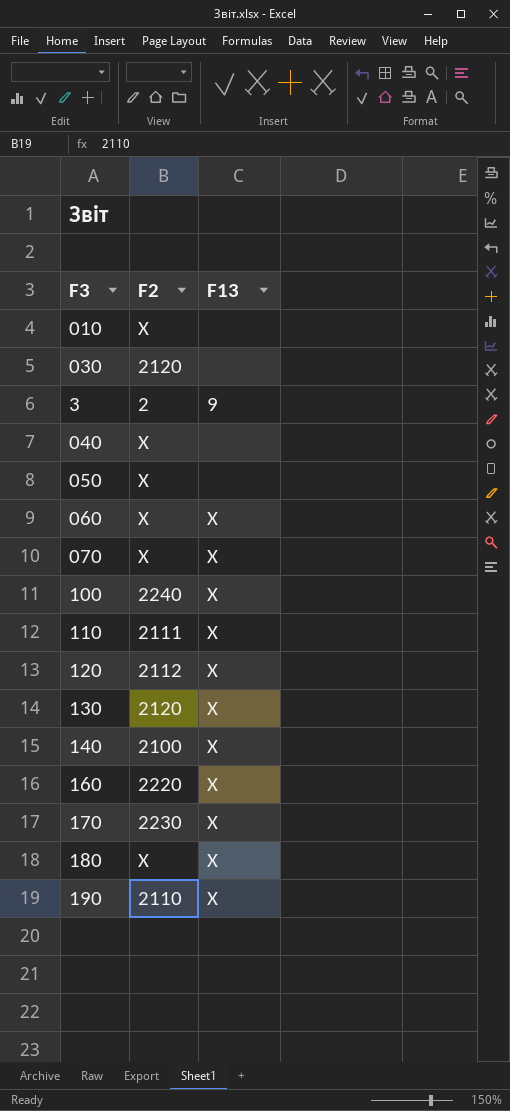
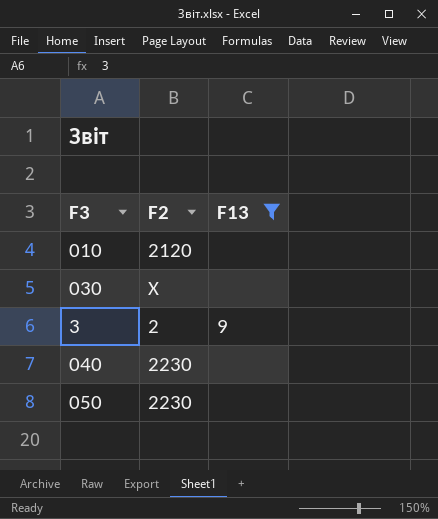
filter: none -> F13 != X
010 | F2: X -> 2120
030 | F2: 2120 -> X
040 | F2: X -> 2230
050 | F2: X -> 2230

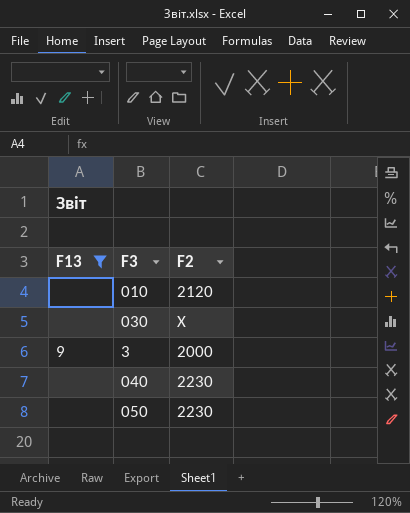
column F13 | position: 3 -> 1
3 | F2: 2 -> 2000

